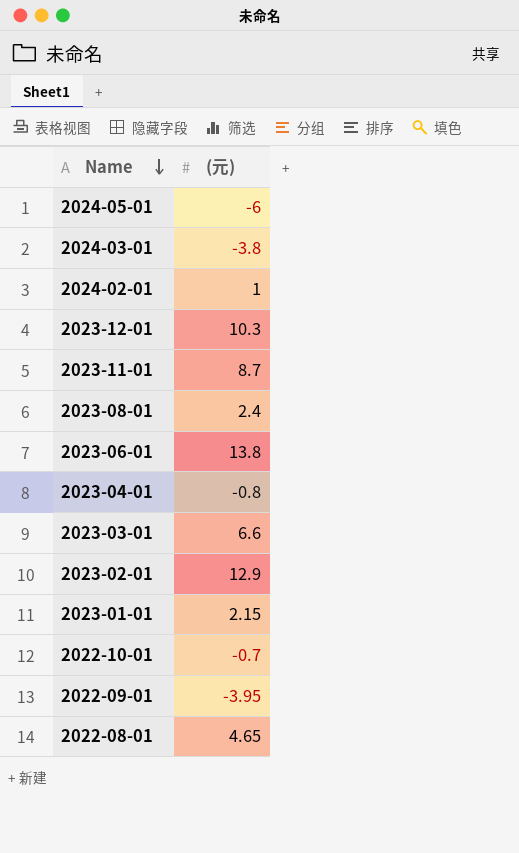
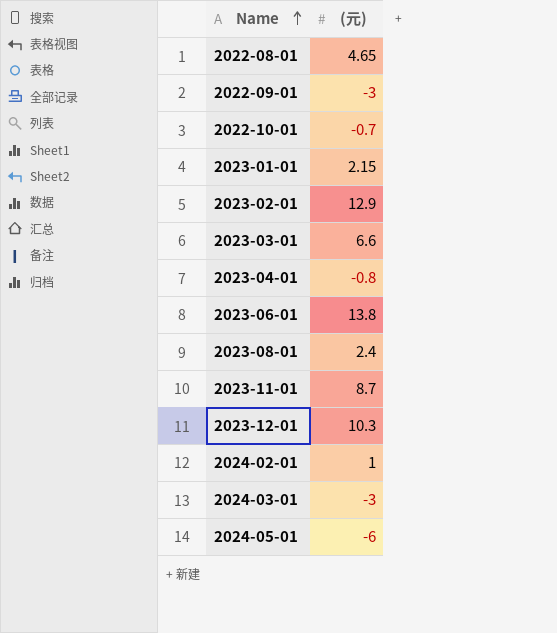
row order: Name descending -> Name ascending
2022-09-01 | (元): -3.95 -> -3
2024-03-01 | (元): -3.8 -> -3

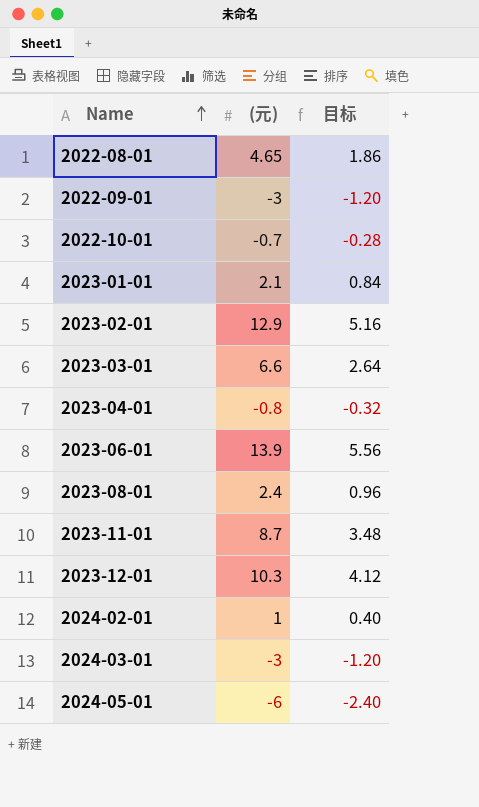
column 目标 | formula: none -> [(元)] * 0.4
2023-01-01 | (元): 2.15 -> 2.1
2023-06-01 | (元): 13.8 -> 13.9

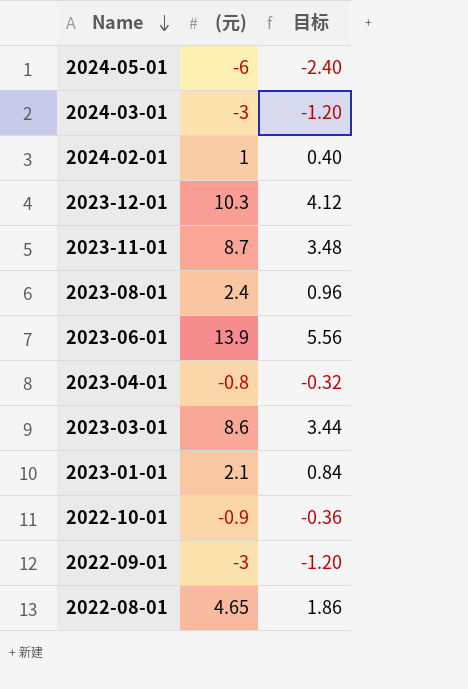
row order: Name ascending -> Name descending
row 2023-02-01: 12.9 | 5.16 -> none
2023-03-01 | (元): 6.6 -> 8.6
2023-03-01 | 目标: 2.64 -> 3.44
2022-10-01 | (元): -0.7 -> -0.9
2022-10-01 | 目标: -0.28 -> -0.36

